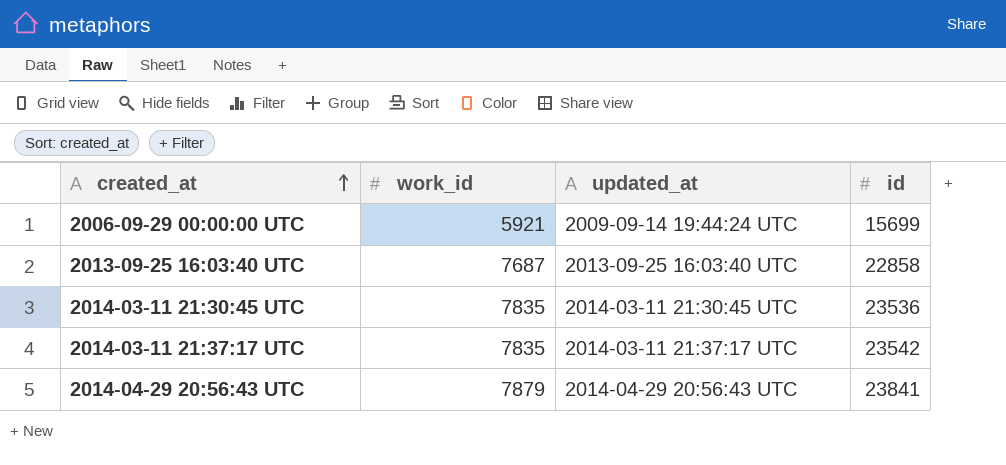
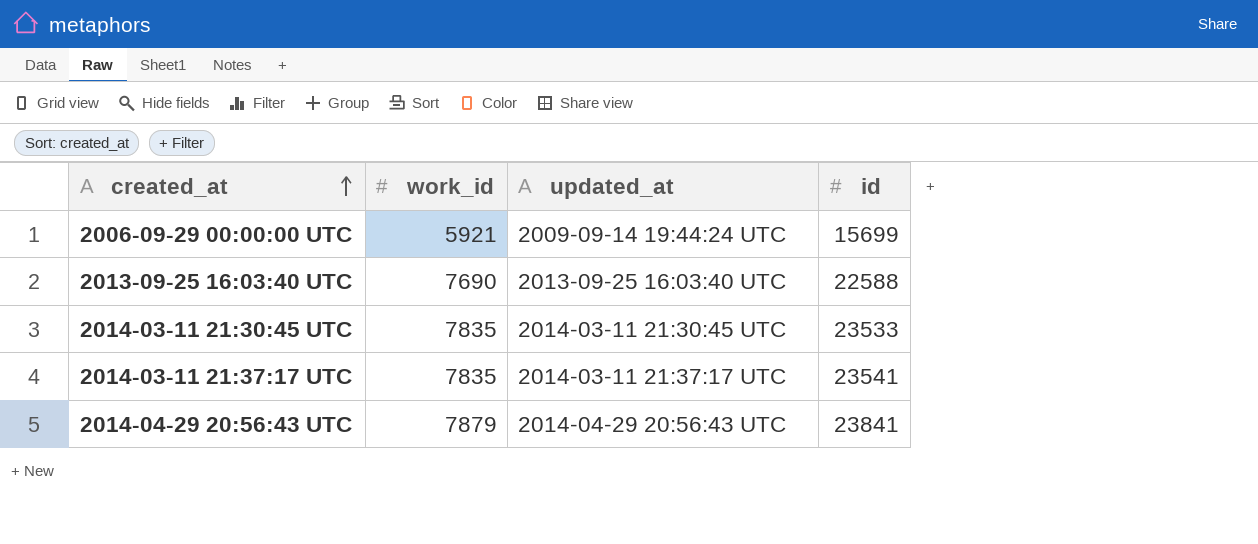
2013-09-25 16:03:40 UTC | work_id: 7687 -> 7690
2013-09-25 16:03:40 UTC | id: 22858 -> 22588
2014-03-11 21:30:45 UTC | id: 23536 -> 23533
2014-03-11 21:37:17 UTC | id: 23542 -> 23541

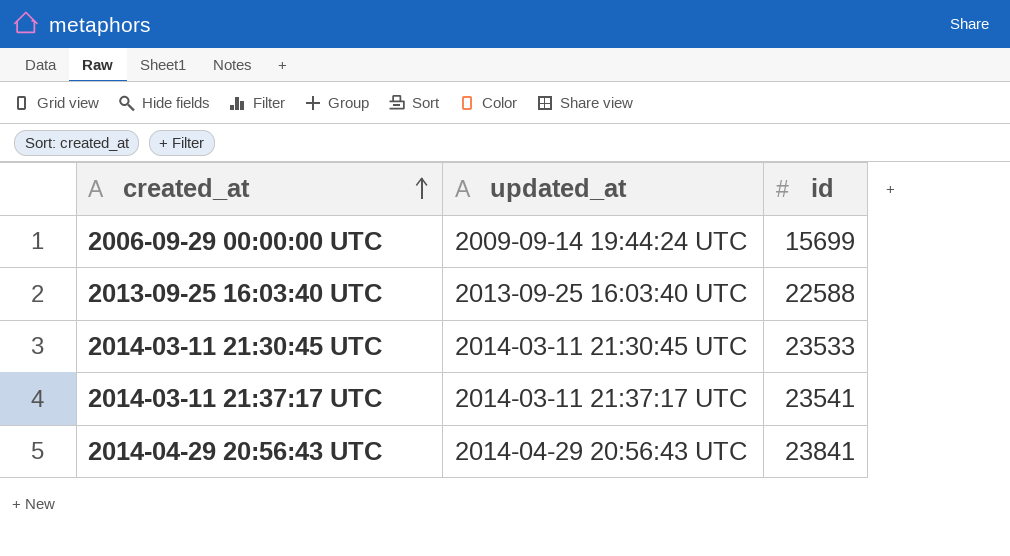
column work_id | position: 2 -> none

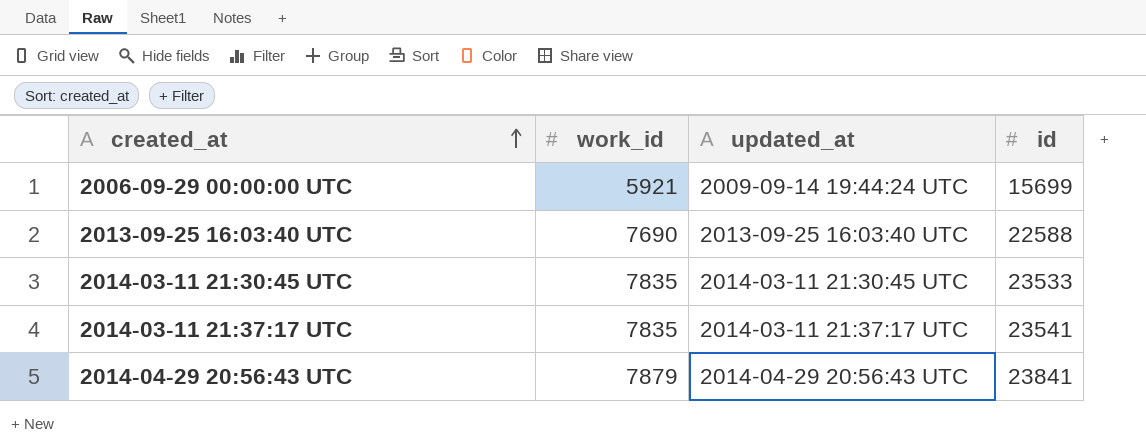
column work_id | position: none -> 2

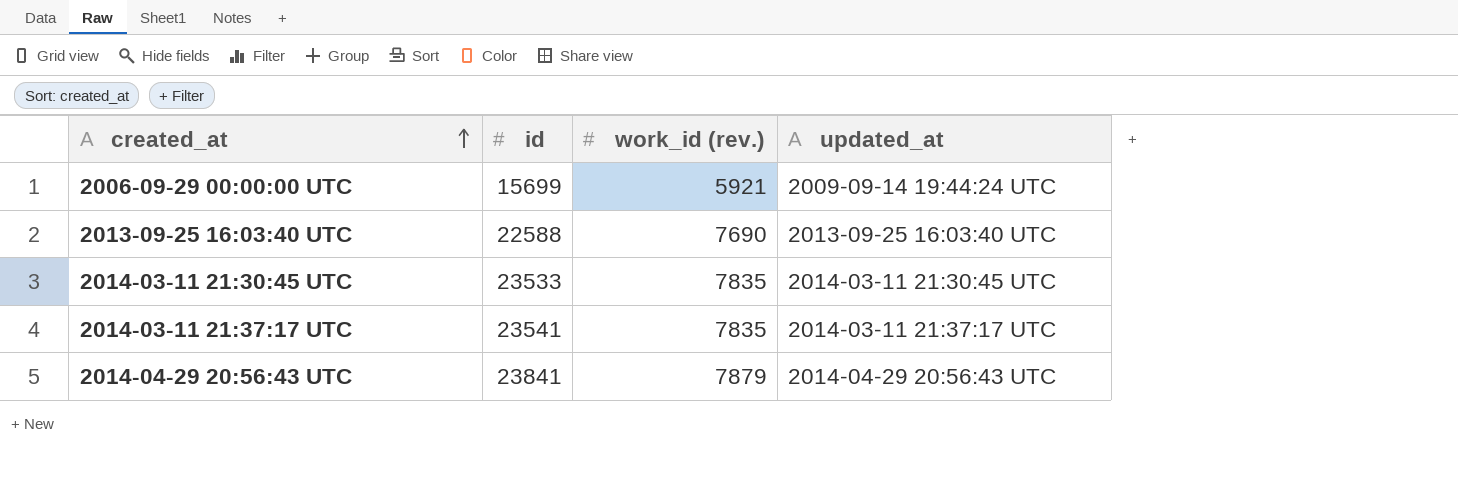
column id | position: 4 -> 2
column name: work_id -> work_id (rev.)

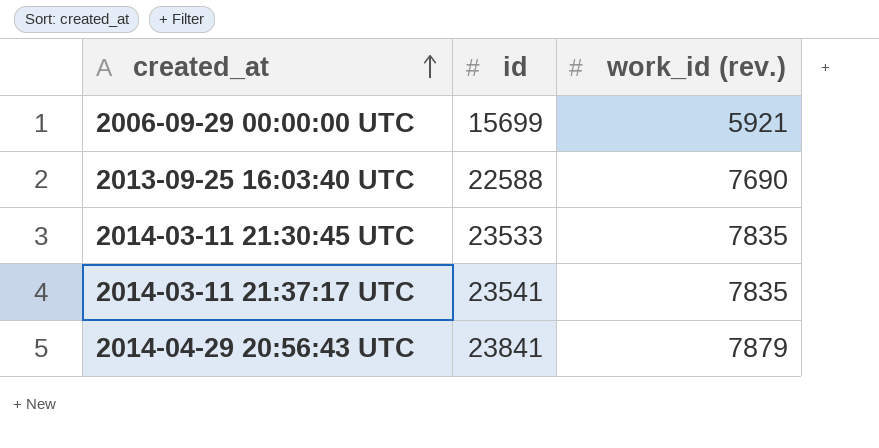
column updated_at | position: 4 -> none

